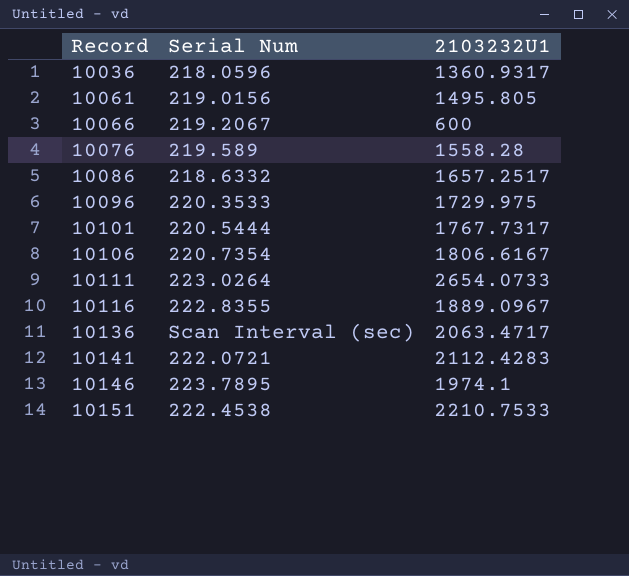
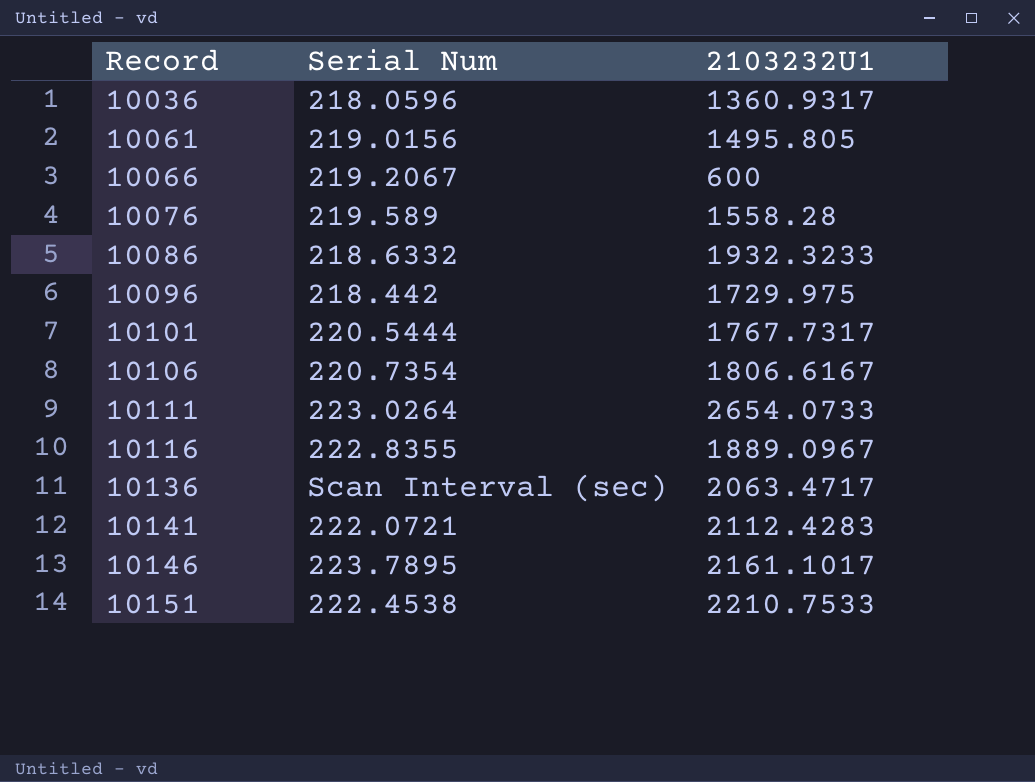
10086 | 2103232U1: 1657.2517 -> 1932.3233
10096 | Serial Num: 220.3533 -> 218.442
10146 | 2103232U1: 1974.1 -> 2161.1017

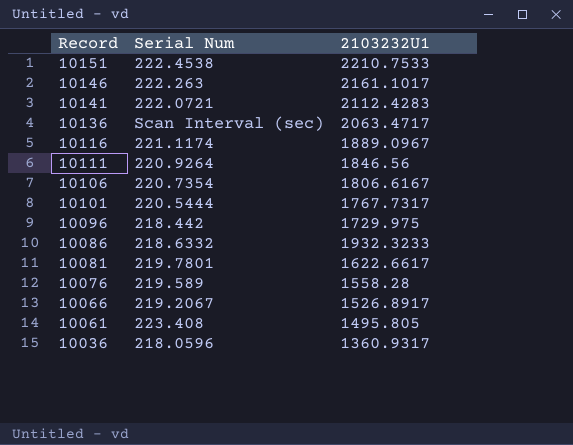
row order: Record ascending -> Record descending
10146 | Serial Num: 223.7895 -> 222.263
10116 | Serial Num: 222.8355 -> 221.1174
10111 | Serial Num: 223.0264 -> 220.9264
10111 | 2103232U1: 2654.0733 -> 1846.56
row 10081: none -> 219.7801 | 1622.6617
10066 | 2103232U1: 600 -> 1526.8917
10061 | Serial Num: 219.0156 -> 223.408

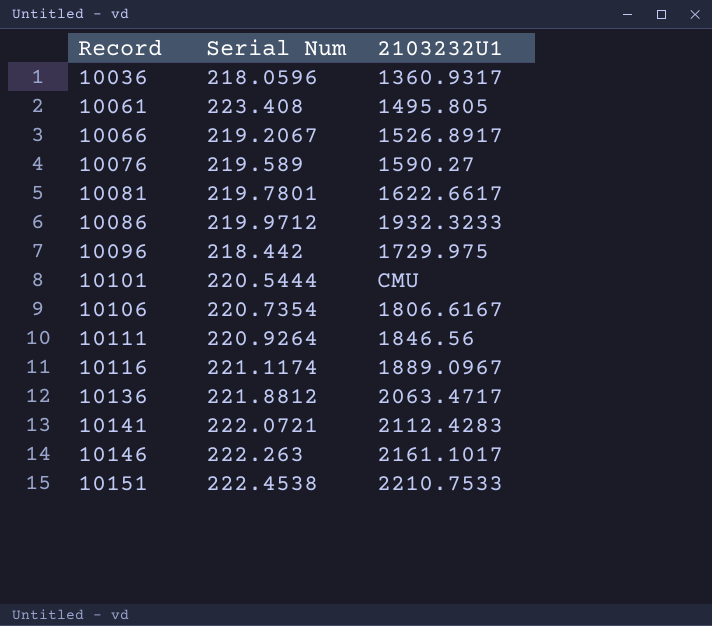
row order: Record descending -> Record ascending
10076 | 2103232U1: 1558.28 -> 1590.27
10086 | Serial Num: 218.6332 -> 219.9712
10101 | 2103232U1: 1767.7317 -> CMU
10136 | Serial Num: Scan Interval (sec) -> 221.8812

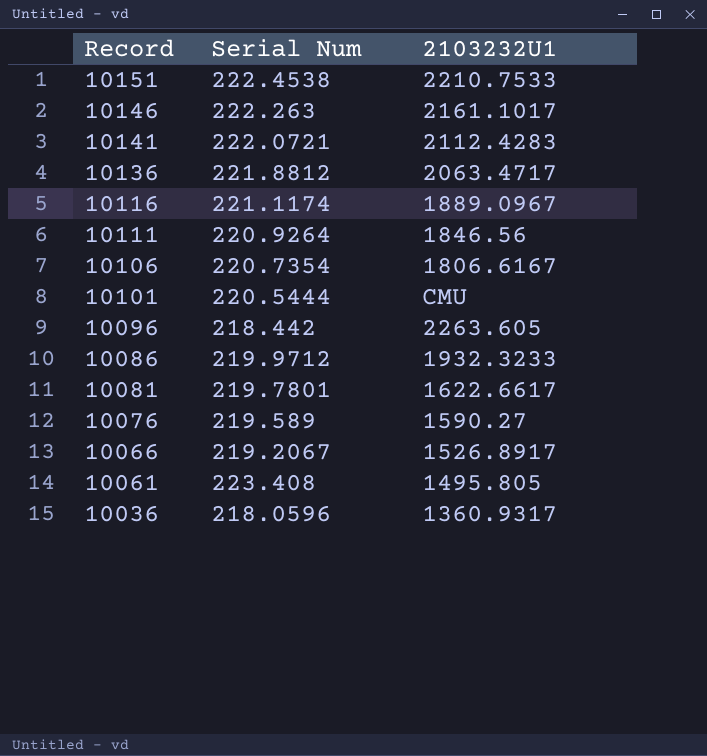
row order: Record ascending -> Record descending
10096 | 2103232U1: 1729.975 -> 2263.605

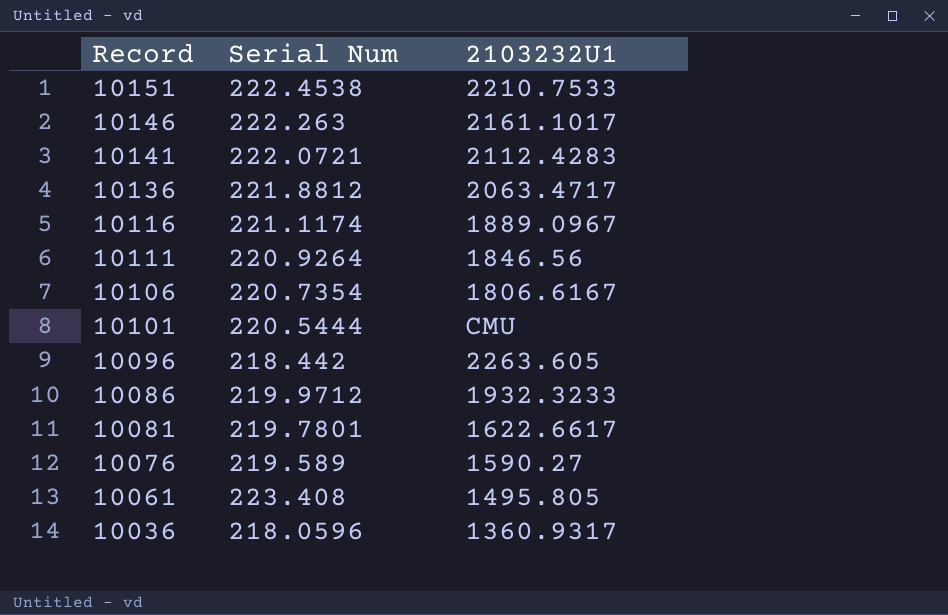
row 10066: 219.2067 | 1526.8917 -> none

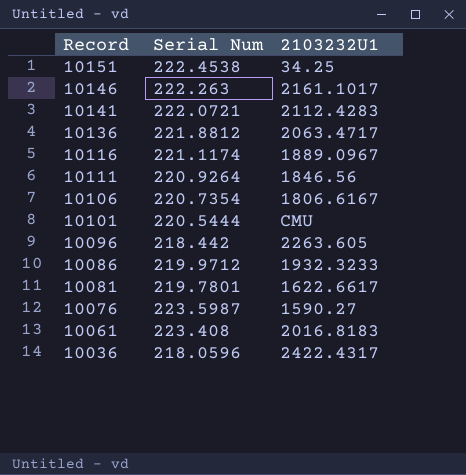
10151 | 2103232U1: 2210.7533 -> 34.25
10076 | Serial Num: 219.589 -> 223.5987
10061 | 2103232U1: 1495.805 -> 2016.8183
10036 | 2103232U1: 1360.9317 -> 2422.4317

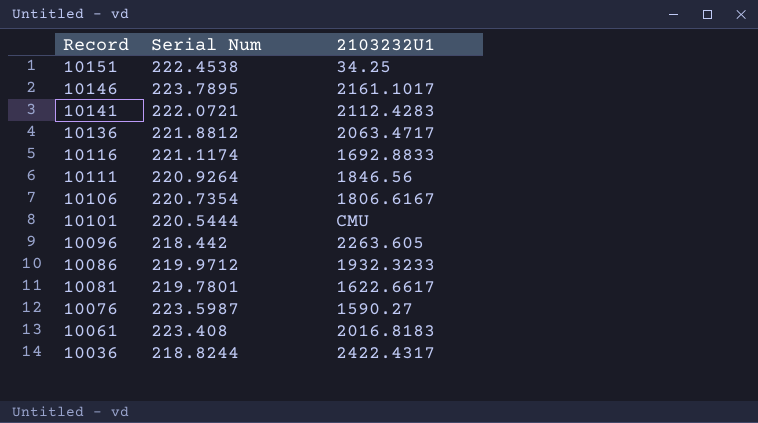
10146 | Serial Num: 222.263 -> 223.7895
10116 | 2103232U1: 1889.0967 -> 1692.8833
10036 | Serial Num: 218.0596 -> 218.8244

